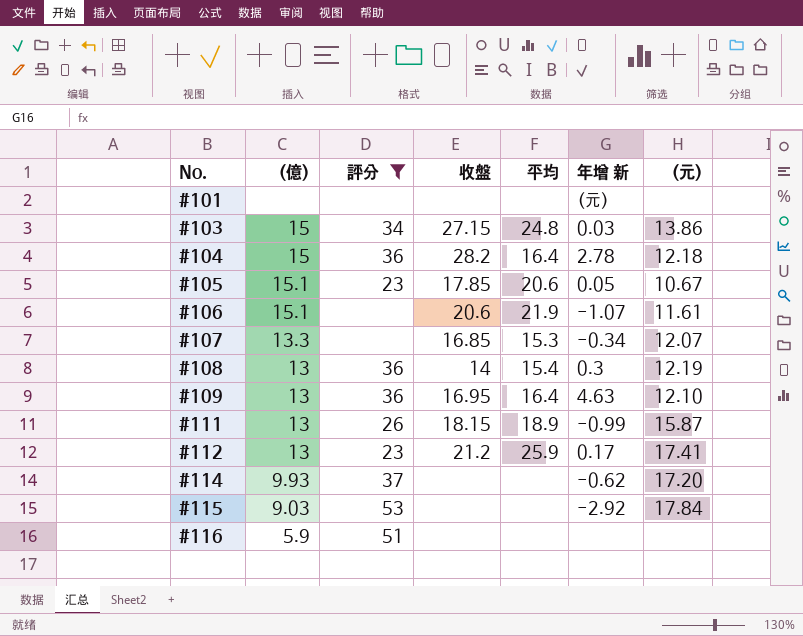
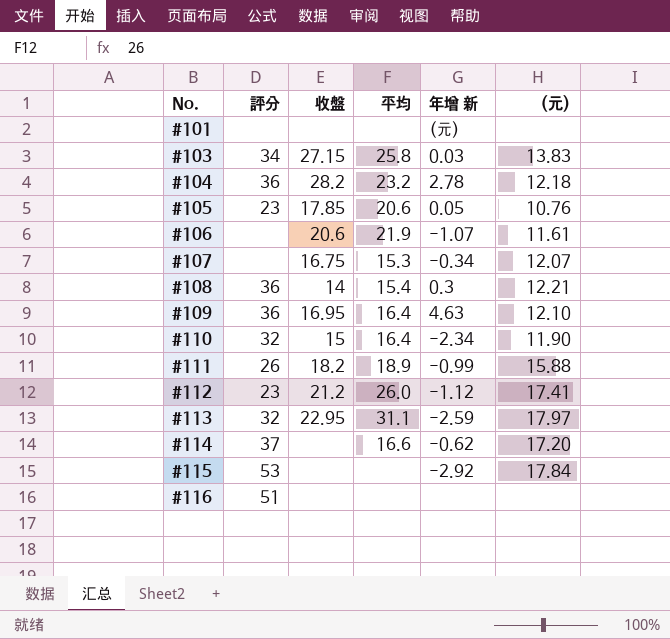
filter: 評分 != 32 -> none
column (億) | position: 2 -> none
#103 | 平均: 24.8 -> 25.8
#103 | (元): 13.86 -> 13.83
#104 | 平均: 16.4 -> 23.2
#105 | (元): 10.67 -> 10.76
#107 | 收盤: 16.85 -> 16.75
#108 | (元): 12.19 -> 12.21
#111 | 收盤: 18.15 -> 18.2
#111 | (元): 15.87 -> 15.88
#112 | 平均: 25.9 -> 26.0
#112 | 年增 新: 0.17 -> -1.12
#114 | 平均: none -> 16.6

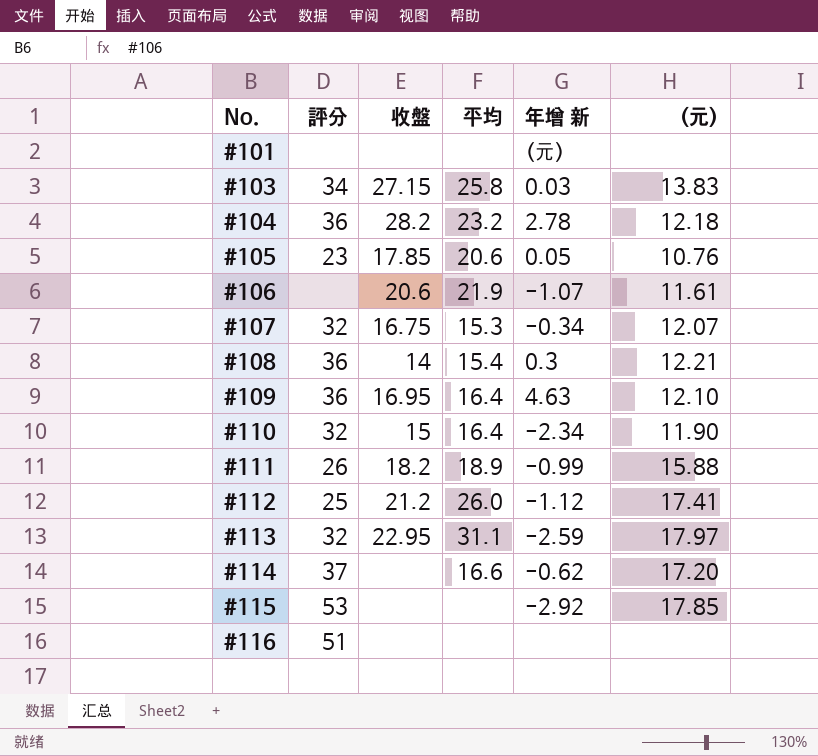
#107 | 評分: none -> 32
#112 | 評分: 23 -> 25
#115 | (元): 17.84 -> 17.85

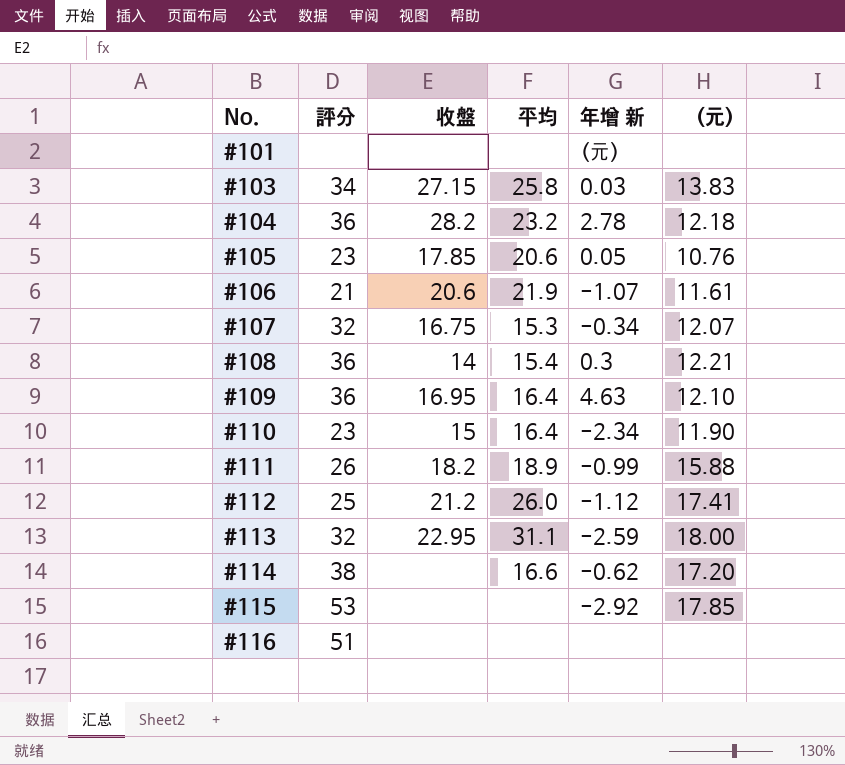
#106 | 評分: none -> 21
#110 | 評分: 32 -> 23
#113 | (元): 17.97 -> 18.00
#114 | 評分: 37 -> 38

